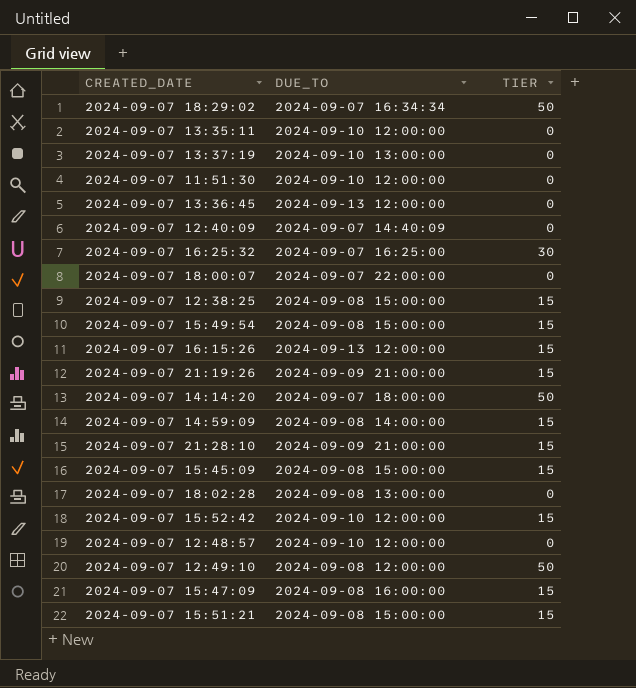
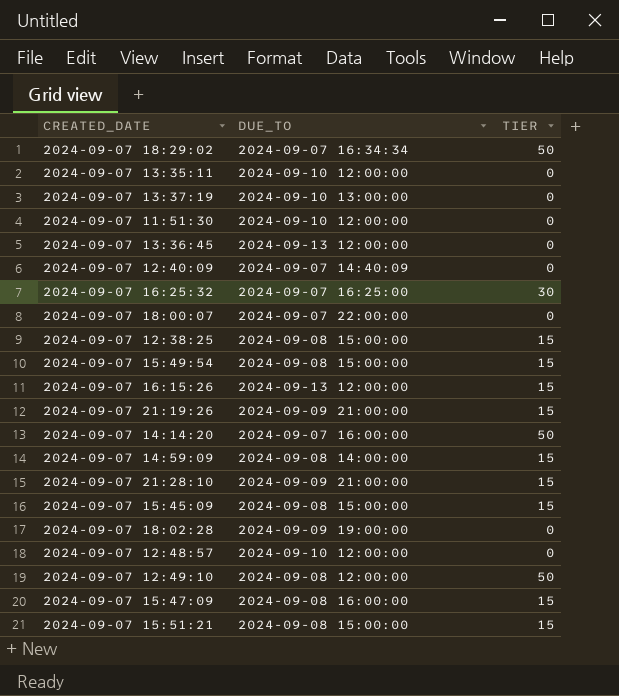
row 2024-09-07 15:52:42: 2024-09-10 12:00:00 | 15 -> none
2024-09-07 14:14:20 | DUE_TO: 2024-09-07 18:00:00 -> 2024-09-07 16:00:00
2024-09-07 18:02:28 | DUE_TO: 2024-09-08 13:00:00 -> 2024-09-09 19:00:00

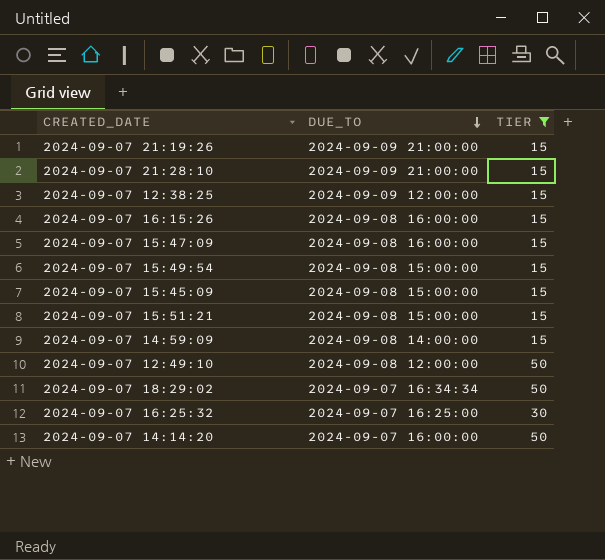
filter: none -> TIER != 0
row order: none -> DUE_TO descending
2024-09-07 12:38:25 | DUE_TO: 2024-09-08 15:00:00 -> 2024-09-09 12:00:00
2024-09-07 16:15:26 | DUE_TO: 2024-09-13 12:00:00 -> 2024-09-08 16:00:00

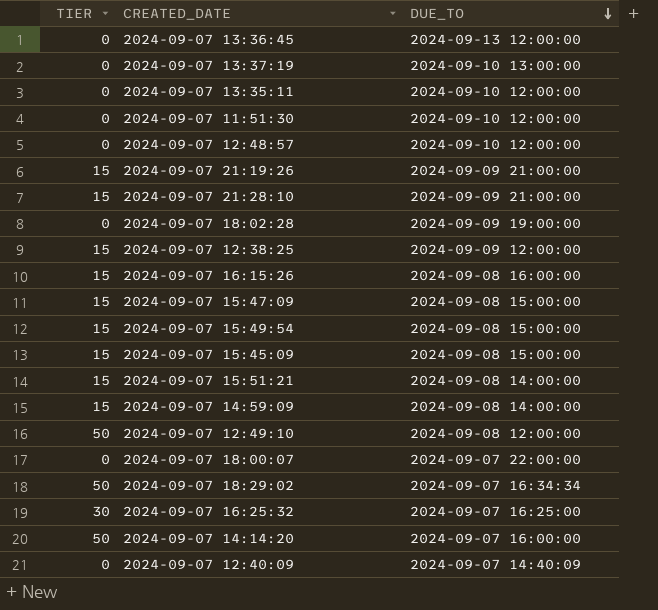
filter: TIER != 0 -> none
column TIER | position: 3 -> 1
2024-09-07 15:47:09 | DUE_TO: 2024-09-08 16:00:00 -> 2024-09-08 15:00:00
2024-09-07 15:51:21 | DUE_TO: 2024-09-08 15:00:00 -> 2024-09-08 14:00:00

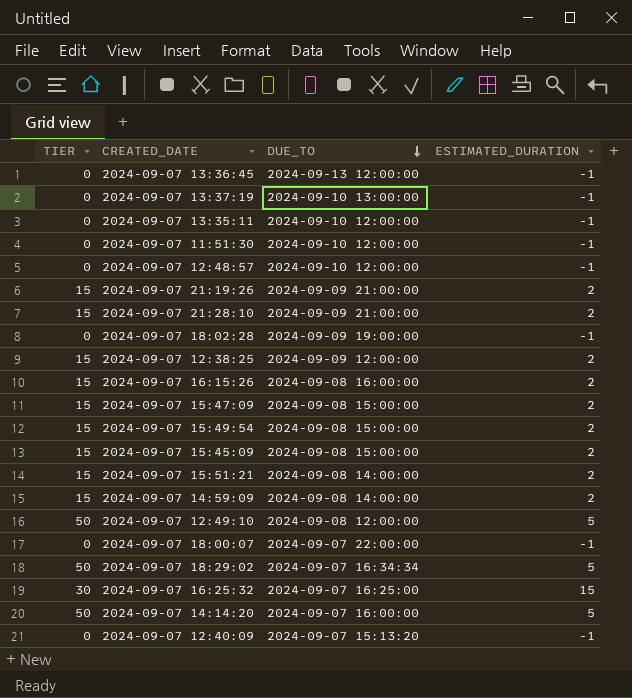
column ESTIMATED_DURATION | position: none -> 4
2024-09-07 12:40:09 | DUE_TO: 2024-09-07 14:40:09 -> 2024-09-07 15:13:20

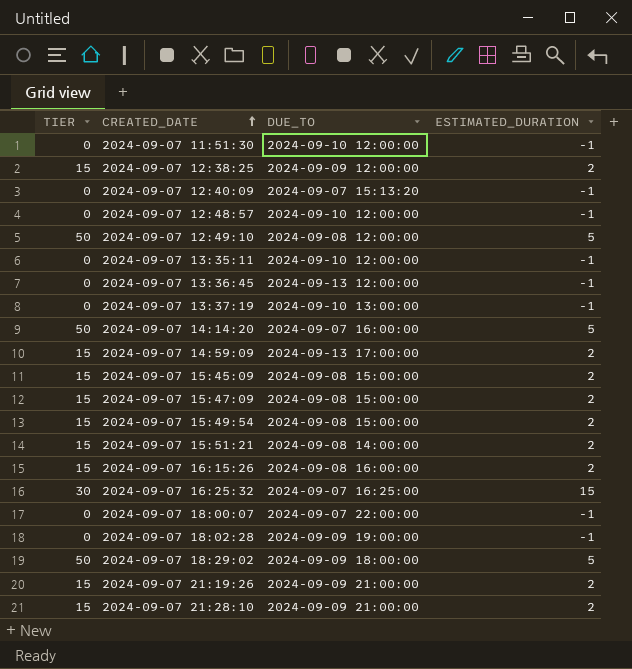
row order: DUE_TO descending -> CREATED_DATE ascending
2024-09-07 14:59:09 | DUE_TO: 2024-09-08 14:00:00 -> 2024-09-13 17:00:00
2024-09-07 18:29:02 | DUE_TO: 2024-09-07 16:34:34 -> 2024-09-09 18:00:00

